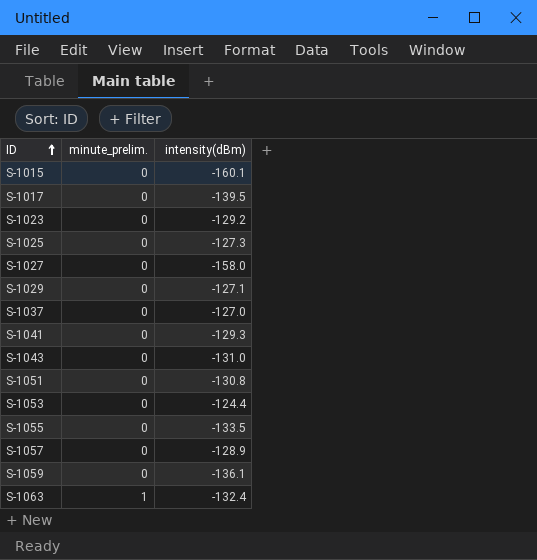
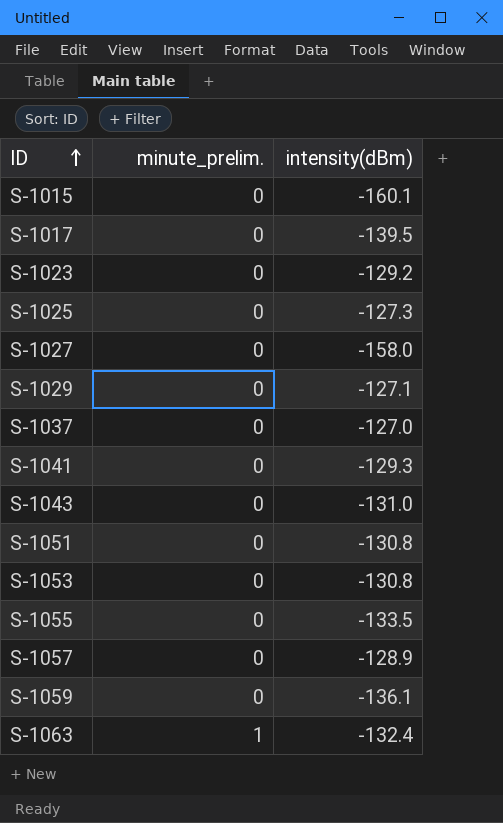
S-1053 | intensity(dBm): -124.4 -> -130.8

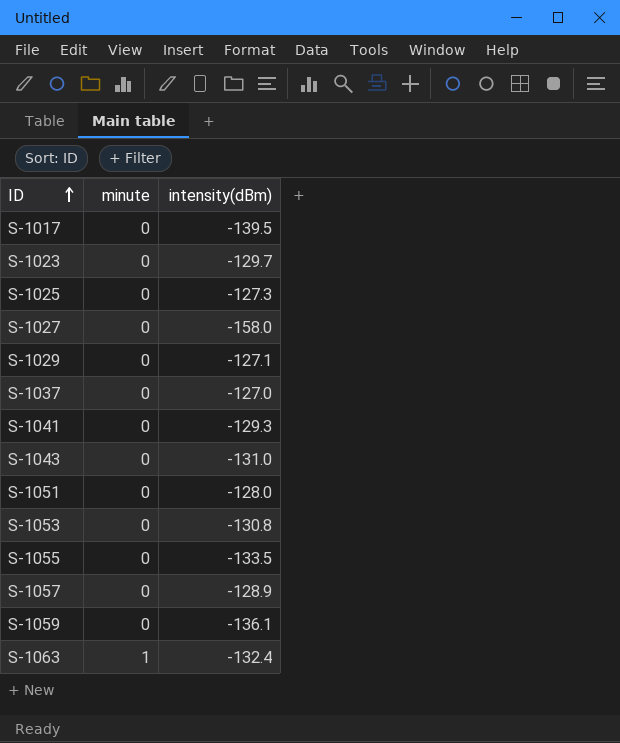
column name: minute_prelim. -> minute
row S-1015: 0 | -160.1 -> none
S-1023 | intensity(dBm): -129.2 -> -129.7
S-1051 | intensity(dBm): -130.8 -> -128.0

